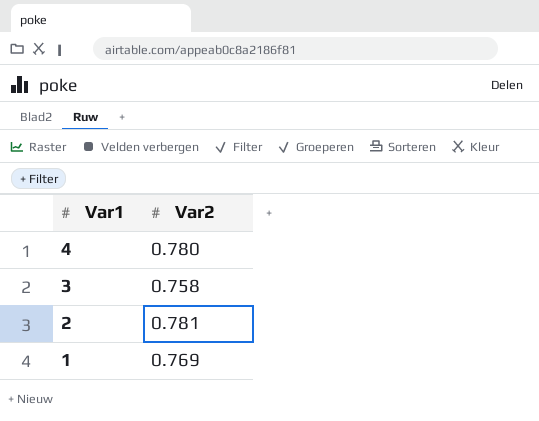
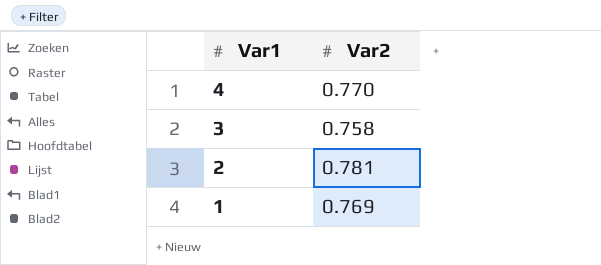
4 | Var2: 0.780 -> 0.770

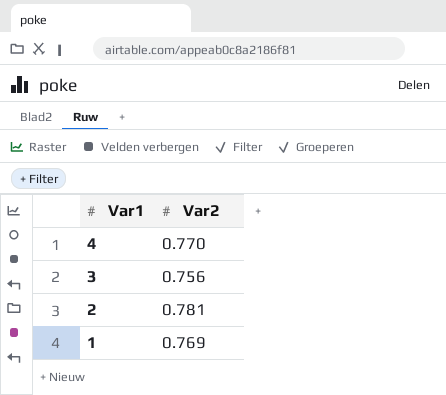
3 | Var2: 0.758 -> 0.756

